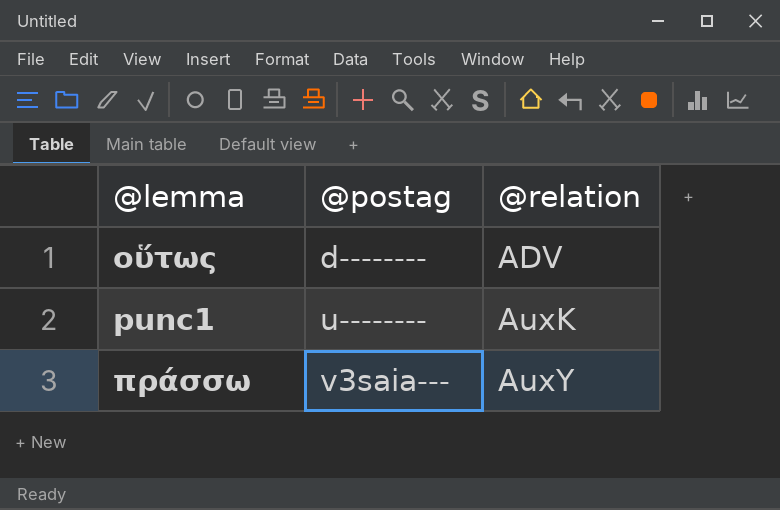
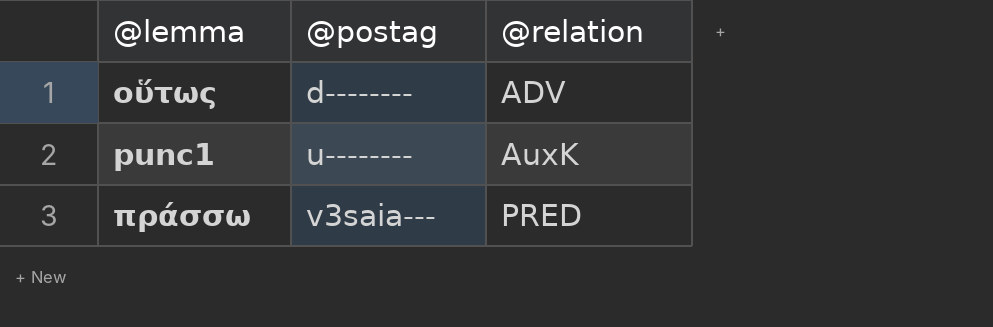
πράσσω | @relation: AuxY -> PRED

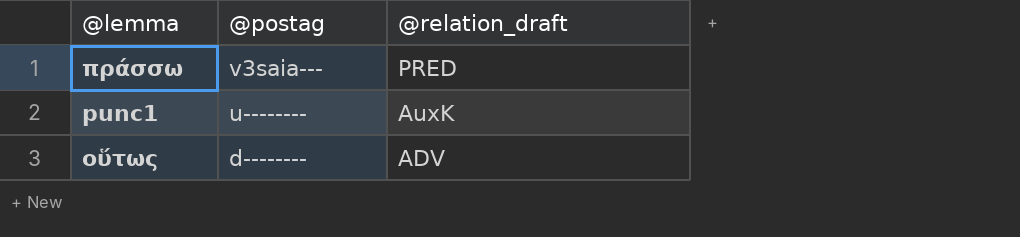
row order: @postag ascending -> @postag descending
column name: @relation -> @relation_draft

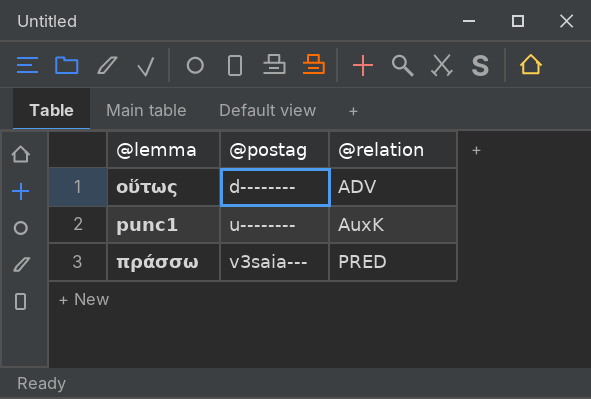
row order: @postag descending -> @postag ascending
column name: @relation_draft -> @relation

